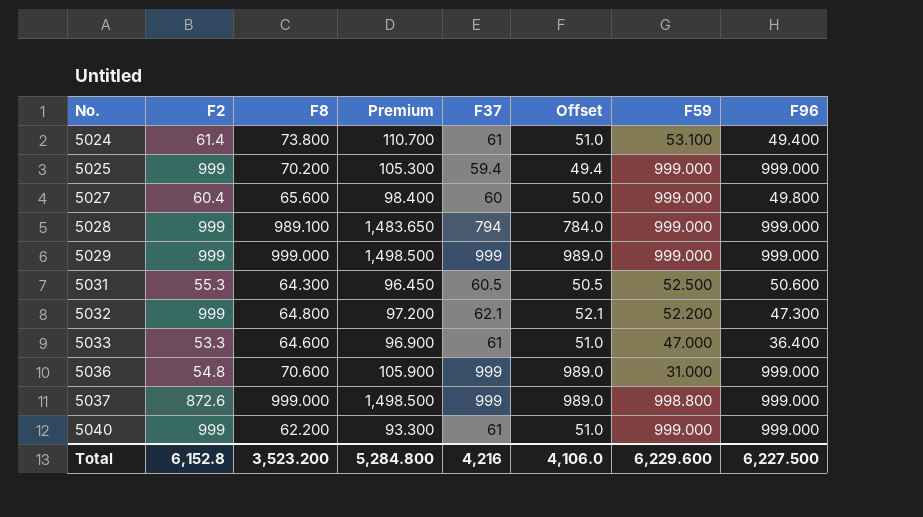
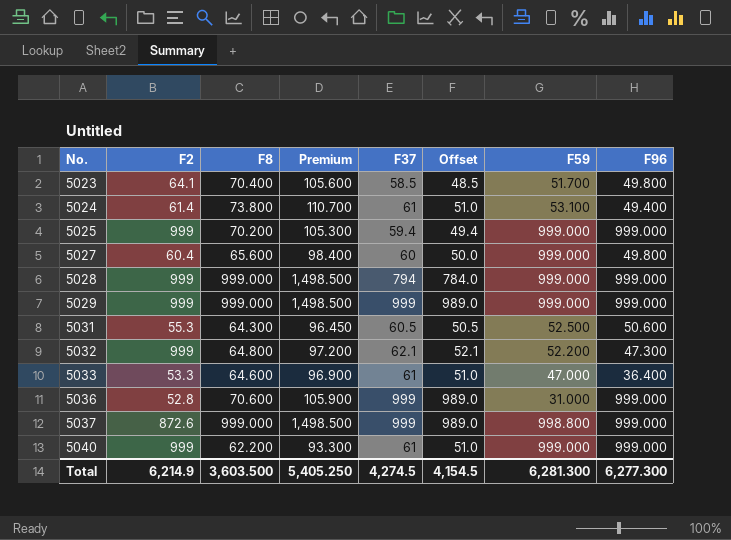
row 5023: none -> 64.1 | 70.400 | 105.600 | 58.5 | 48.5 | 51.700 | 49.800
5028 | F8: 989.100 -> 999.000
5028 | Premium: 1,483.650 -> 1,498.500
5036 | F2: 54.8 -> 52.8
Total | F2: 6,152.8 -> 6,214.9
Total | F8: 3,523.200 -> 3,603.500
Total | Premium: 5,284.800 -> 5,405.250
Total | F37: 4,216 -> 4,274.5
Total | Offset: 4,106.0 -> 4,154.5
Total | F59: 6,229.600 -> 6,281.300
Total | F96: 6,227.500 -> 6,277.300

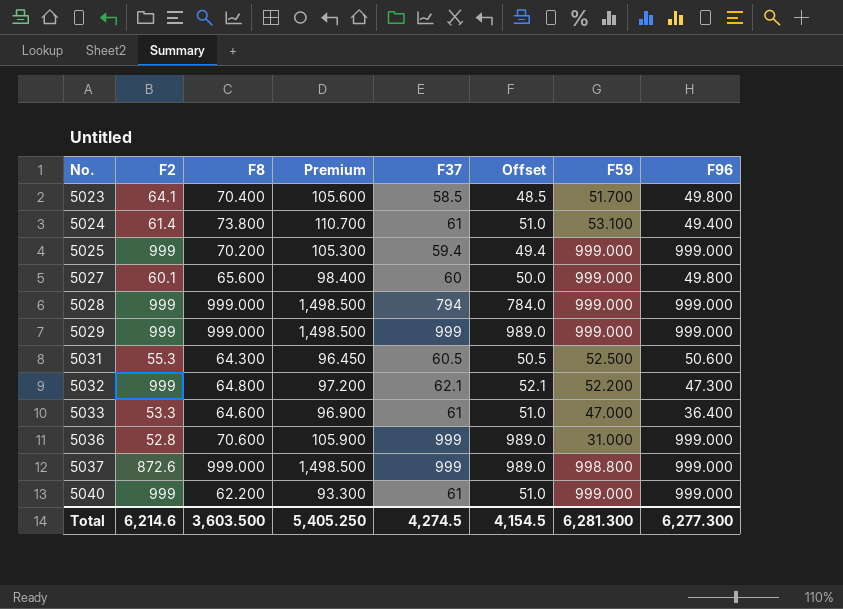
5027 | F2: 60.4 -> 60.1
Total | F2: 6,214.9 -> 6,214.6

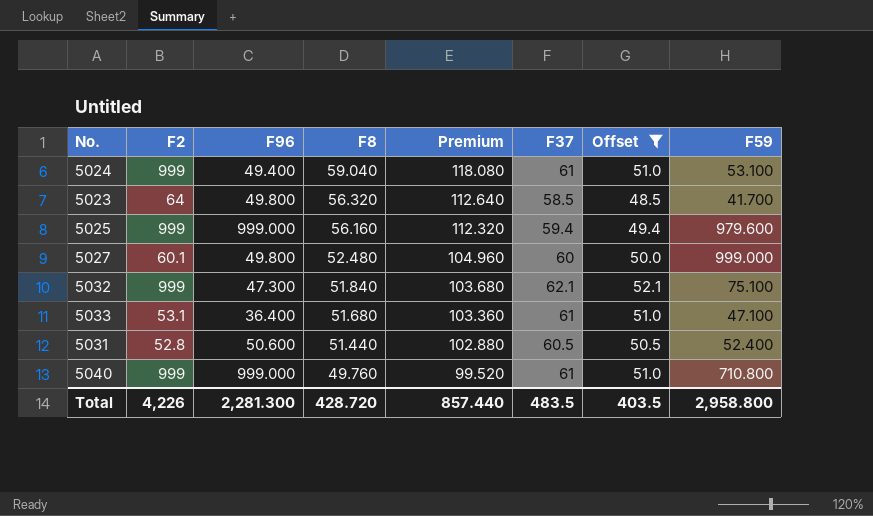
filter: none -> Offset <= 52.1
row order: No. ascending -> F8 descending
column F96 | position: 8 -> 3
column Premium | formula: [F8] * 1.5 -> [F8] * 2
5024 | F2: 61.4 -> 999
5024 | F8: 73.800 -> 59.040
5023 | F2: 64.1 -> 64
5023 | F8: 70.400 -> 56.320
5023 | F59: 51.700 -> 41.700
5025 | F8: 70.200 -> 56.160
5025 | F59: 999.000 -> 979.600
5027 | F8: 65.600 -> 52.480
5032 | F8: 64.800 -> 51.840
5032 | F59: 52.200 -> 75.100
5033 | F2: 53.3 -> 53.1
5033 | F8: 64.600 -> 51.680
5033 | F59: 47.000 -> 47.100
5031 | F2: 55.3 -> 52.8
5031 | F8: 64.300 -> 51.440
5031 | F59: 52.500 -> 52.400
5040 | F8: 62.200 -> 49.760
5040 | F59: 999.000 -> 710.800
Total | F2: 6,214.6 -> 4,226
Total | F96: 6,277.300 -> 2,281.300
Total | F8: 3,603.500 -> 428.720
Total | Premium: 5,405.250 -> 857.440
Total | F37: 4,274.5 -> 483.5
Total | Offset: 4,154.5 -> 403.5
Total | F59: 6,281.300 -> 2,958.800

